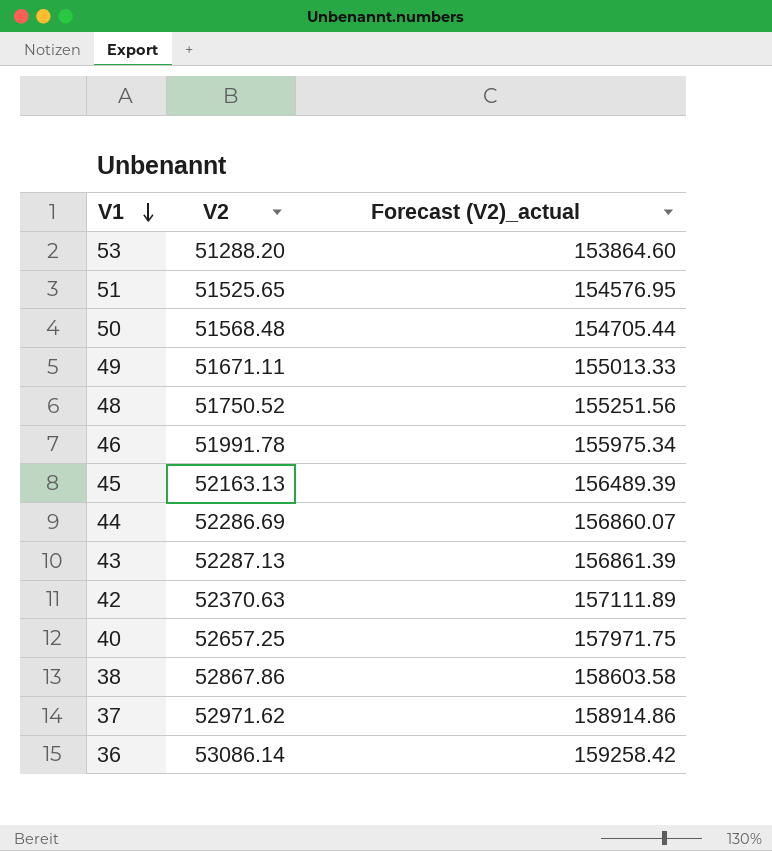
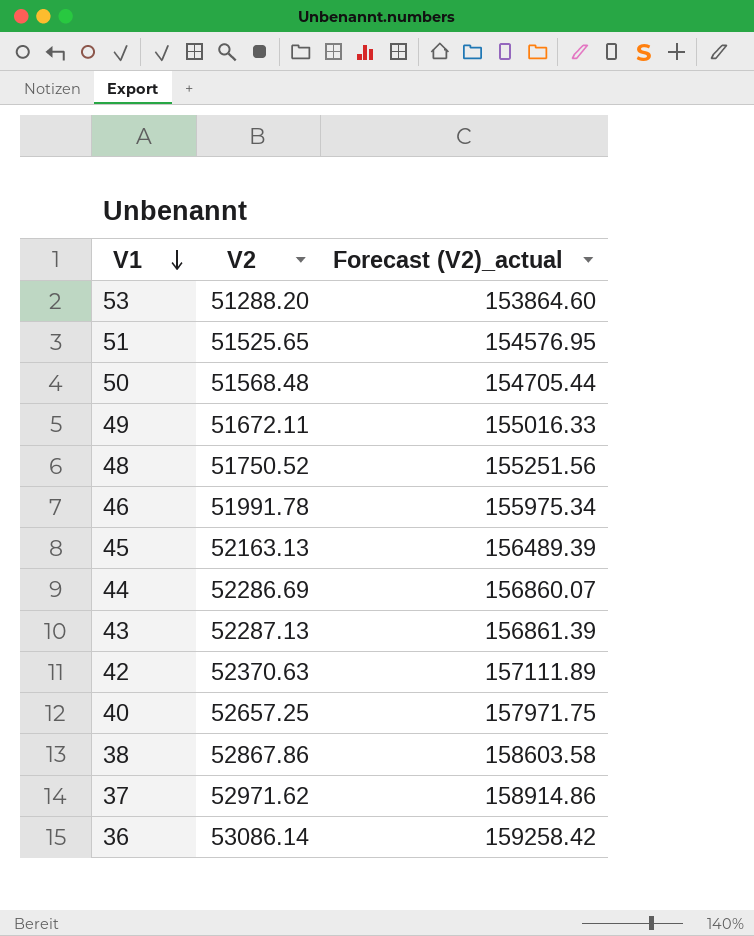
49 | V2: 51671.11 -> 51672.11
49 | Forecast (V2)_actual: 155013.33 -> 155016.33

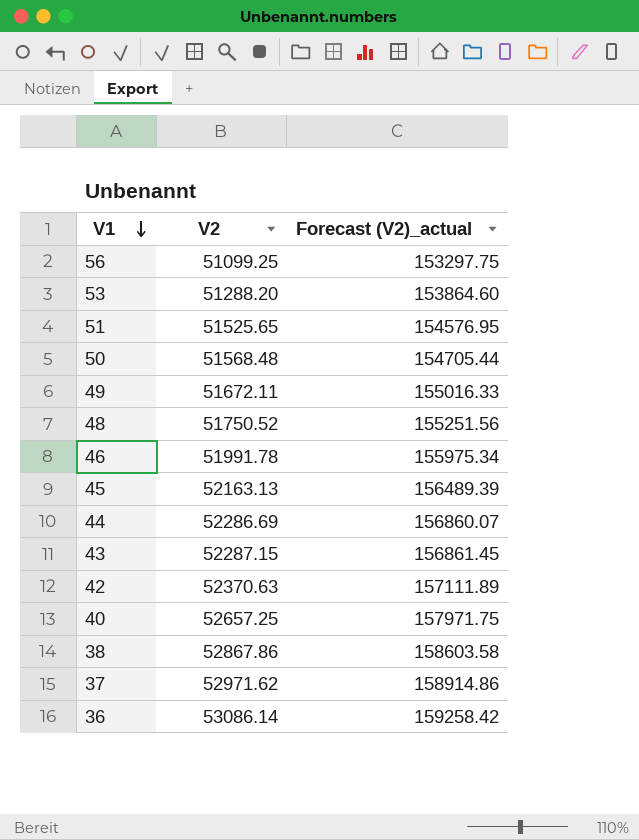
row 56: none -> 51099.25 | 153297.75
43 | V2: 52287.13 -> 52287.15
43 | Forecast (V2)_actual: 156861.39 -> 156861.45

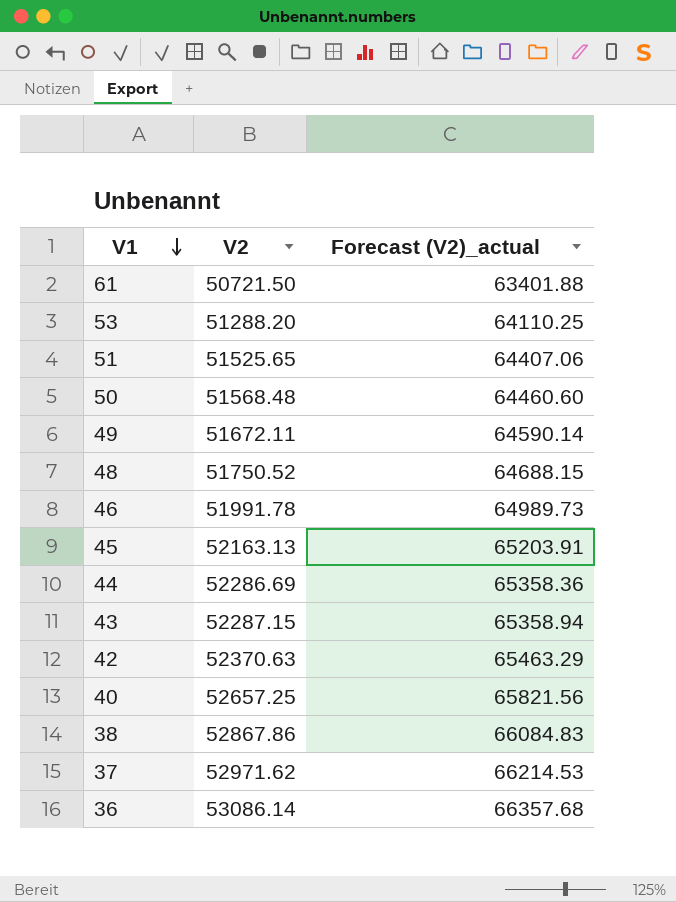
column Forecast (V2)_actual | formula: [V2] * 3 -> [V2] * 1.25
row 56: 51099.25 | 153297.75 -> none
row 61: none -> 50721.50 | 63401.88

